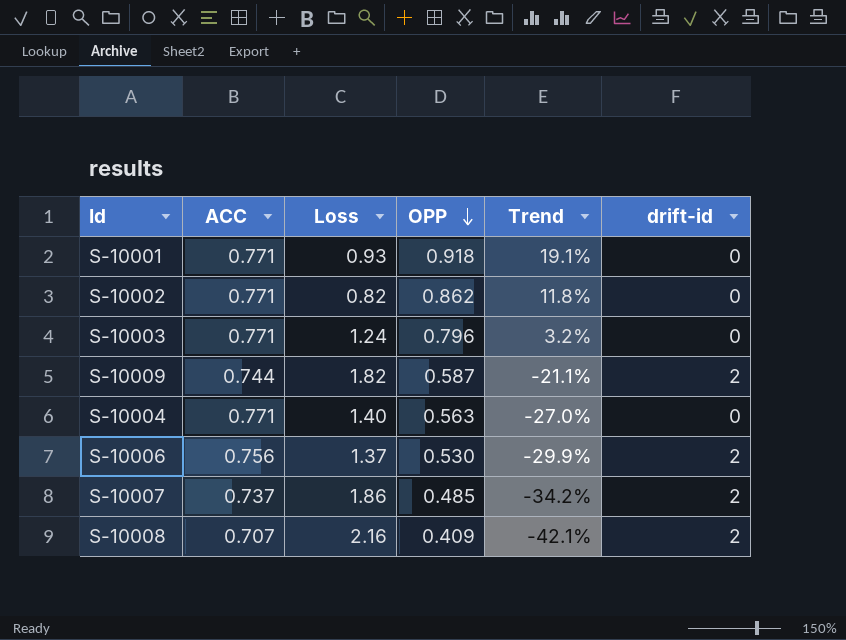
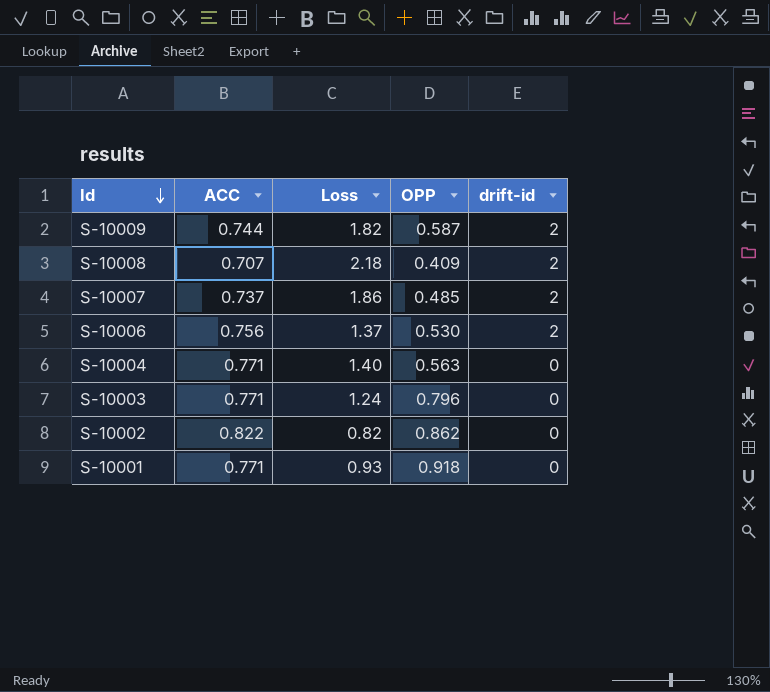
row order: OPP descending -> Id descending
column Trend | formula: ([OPP] - [ACC]) / [ACC] -> none
S-10008 | Loss: 2.16 -> 2.18
S-10002 | ACC: 0.771 -> 0.822

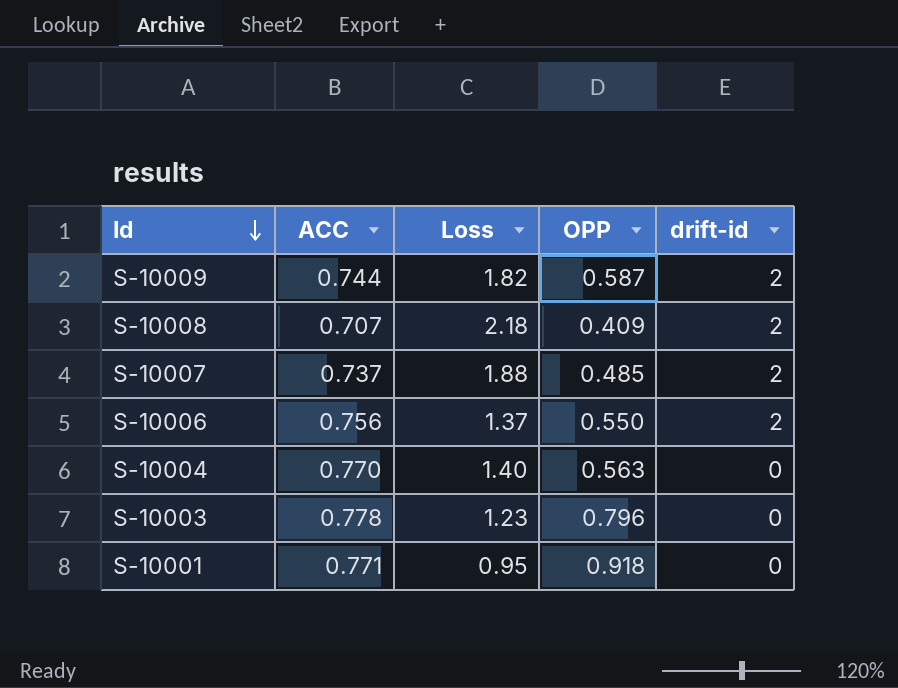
row S-10002: 0.822 | 0.82 | 0.862 | 0 -> none
S-10007 | Loss: 1.86 -> 1.88
S-10006 | OPP: 0.530 -> 0.550
S-10004 | ACC: 0.771 -> 0.770
S-10003 | ACC: 0.771 -> 0.778
S-10003 | Loss: 1.24 -> 1.23
S-10001 | Loss: 0.93 -> 0.95

